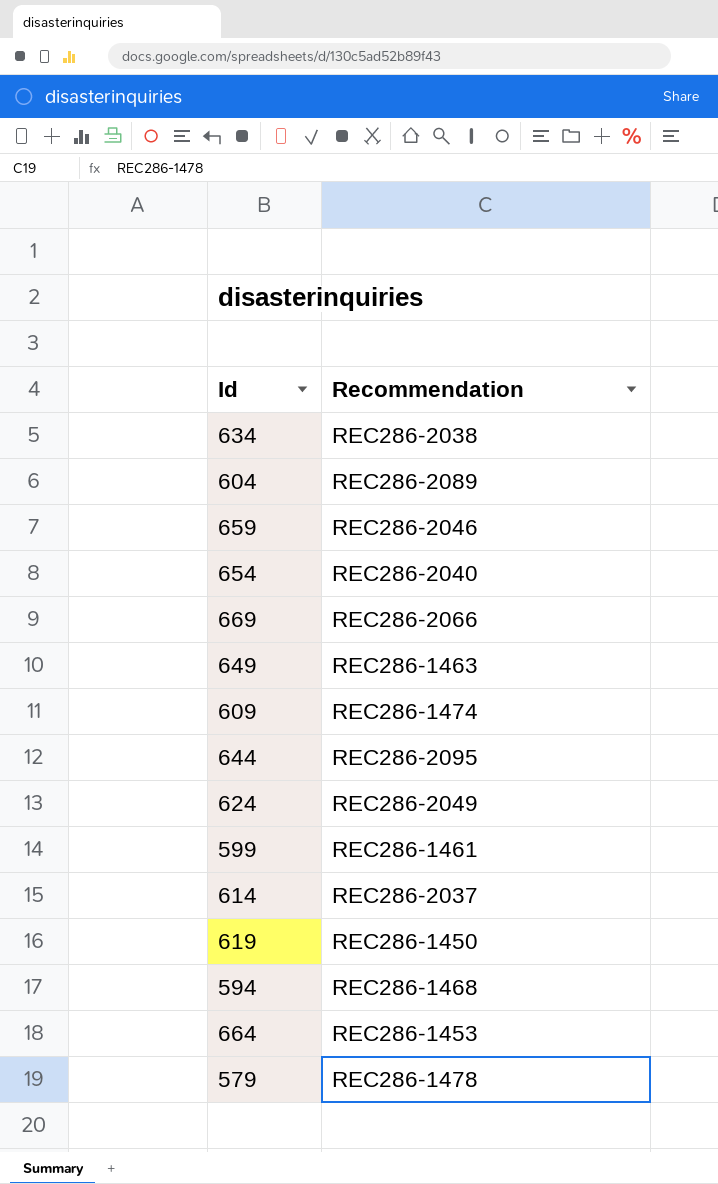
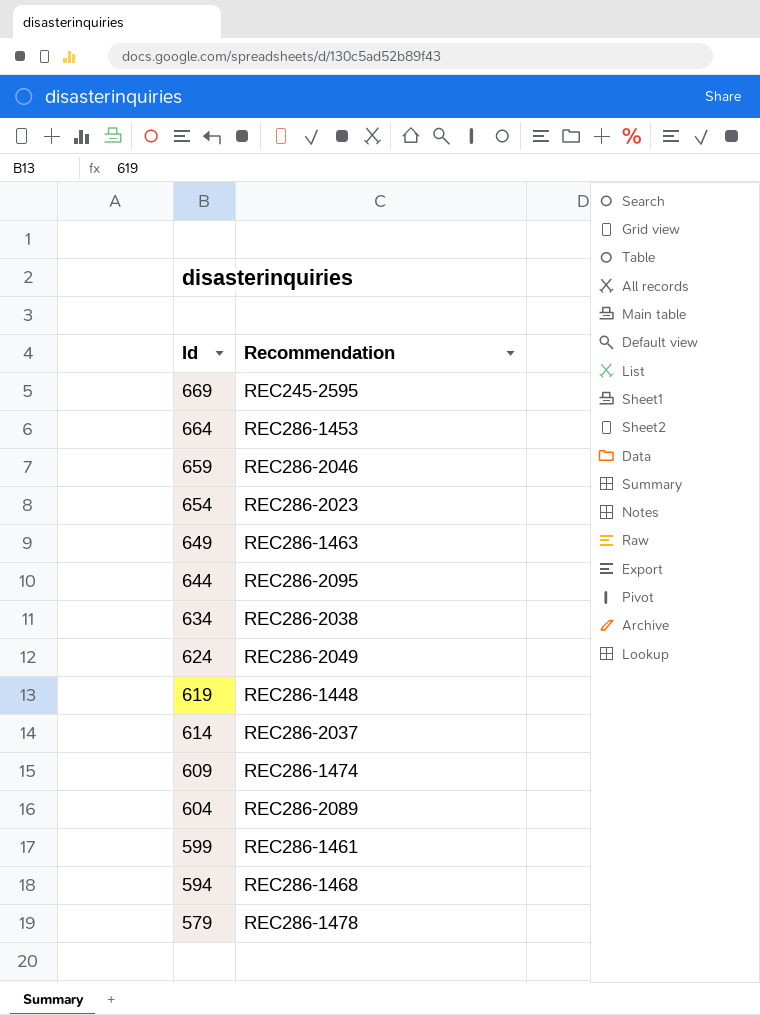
row order: none -> Id descending
669 | Recommendation: REC286-2066 -> REC245-2595
654 | Recommendation: REC286-2040 -> REC286-2023
619 | Recommendation: REC286-1450 -> REC286-1448

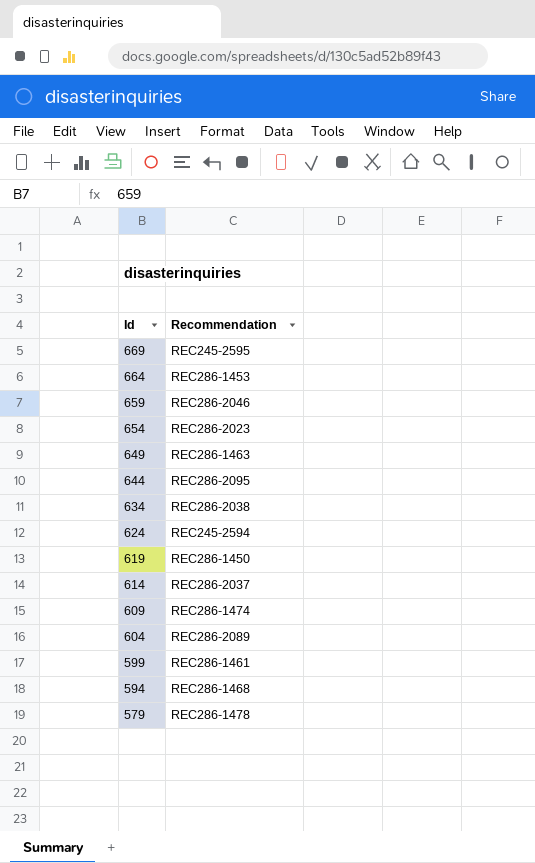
624 | Recommendation: REC286-2049 -> REC245-2594
619 | Recommendation: REC286-1448 -> REC286-1450

